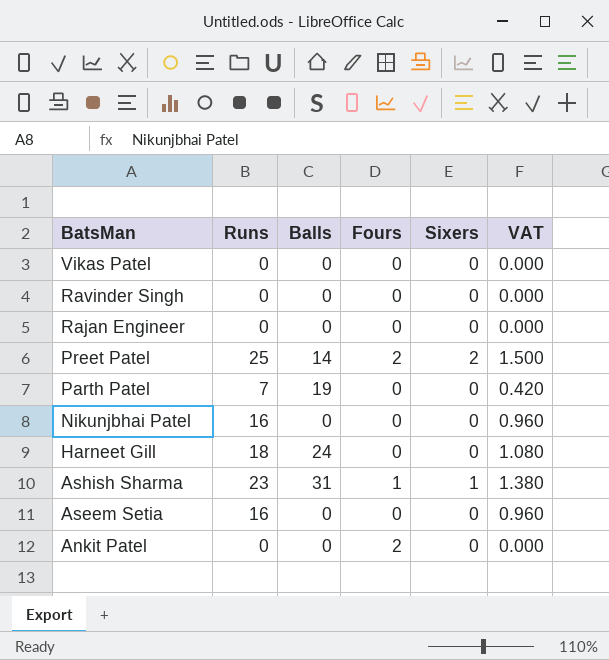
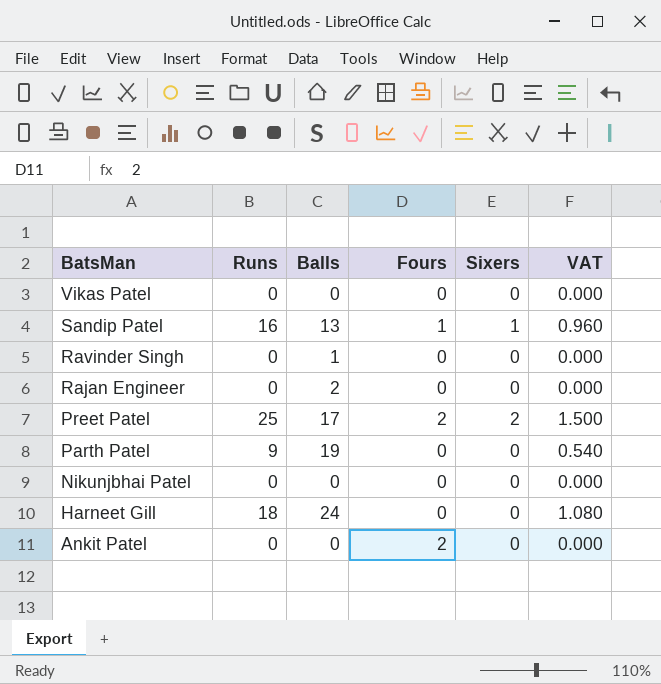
row Ashish Sharma: 23 | 31 | 1 | 1 | 1.380 -> none
row Aseem Setia: 16 | 0 | 0 | 0 | 0.960 -> none
row Sandip Patel: none -> 16 | 13 | 1 | 1 | 0.960
Ravinder Singh | Balls: 0 -> 1
Rajan Engineer | Balls: 0 -> 2
Preet Patel | Balls: 14 -> 17
Parth Patel | Runs: 7 -> 9
Parth Patel | VAT: 0.420 -> 0.540
Nikunjbhai Patel | Runs: 16 -> 0
Nikunjbhai Patel | VAT: 0.960 -> 0.000

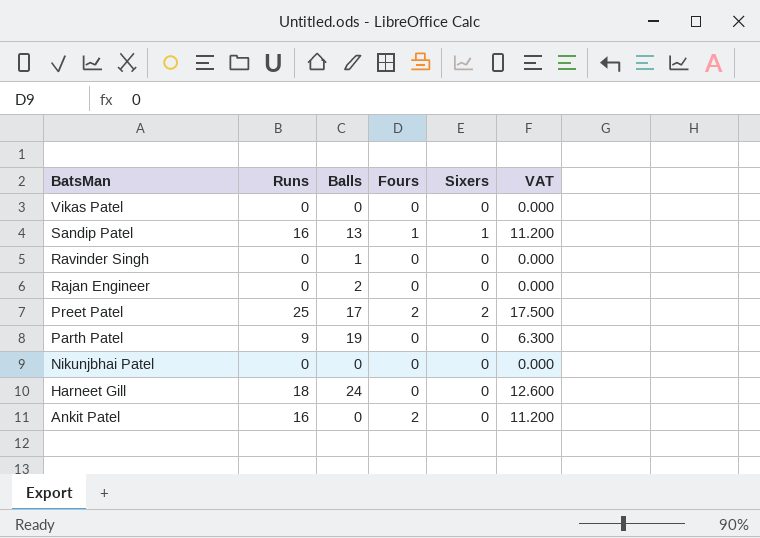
column VAT | formula: [Runs] * 0.06 -> [Runs] * 0.7
Ankit Patel | Runs: 0 -> 16

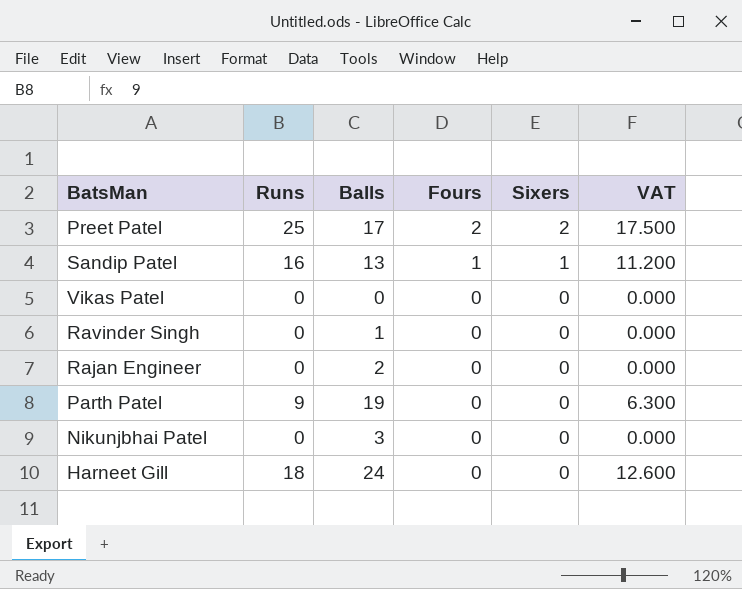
row order: BatsMan descending -> Fours descending
row Ankit Patel: 16 | 0 | 2 | 0 | 11.200 -> none
Nikunjbhai Patel | Balls: 0 -> 3

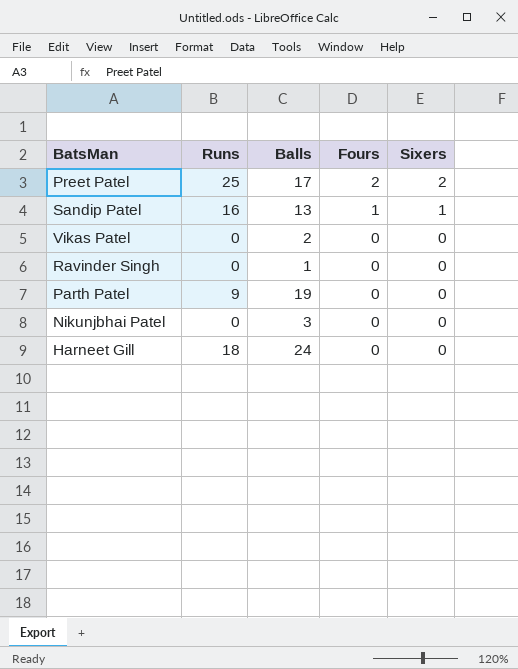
column VAT | formula: [Runs] * 0.7 -> none
row Rajan Engineer: 0 | 2 | 0 | 0 | 0.000 -> none
Vikas Patel | Balls: 0 -> 2

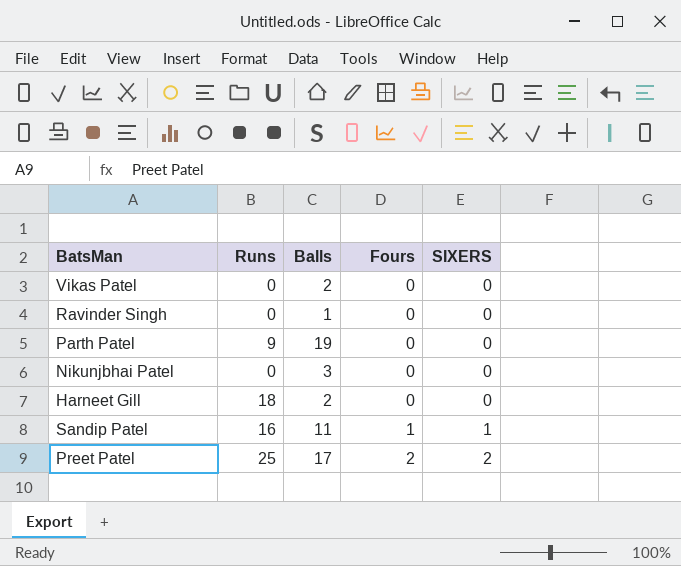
row order: Fours descending -> Fours ascending
column name: Sixers -> SIXERS
Harneet Gill | Balls: 24 -> 2
Sandip Patel | Balls: 13 -> 11

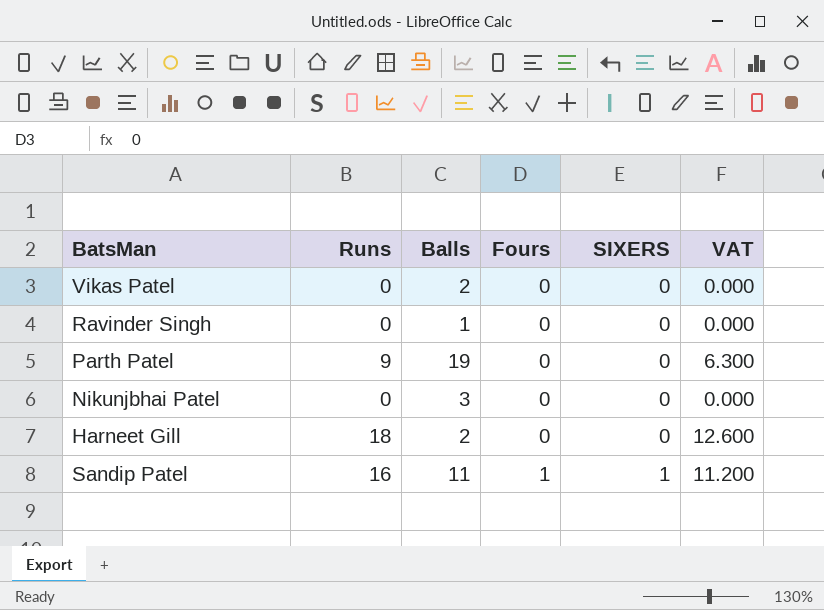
column VAT | formula: none -> [Runs] * 0.7
row Preet Patel: 25 | 17 | 2 | 2 -> none

